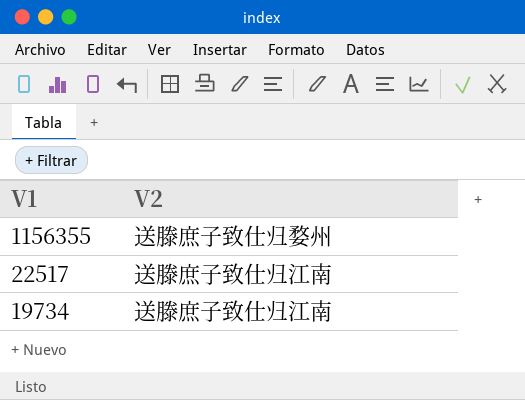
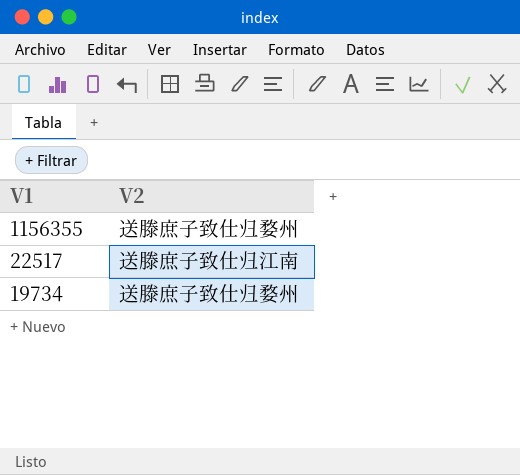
19734 | V2: 送滕庶子致仕归江南 -> 送滕庶子致仕归婺州

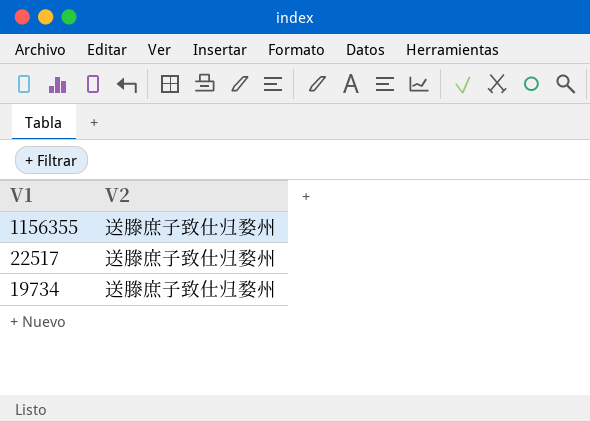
22517 | V2: 送滕庶子致仕归江南 -> 送滕庶子致仕归婺州

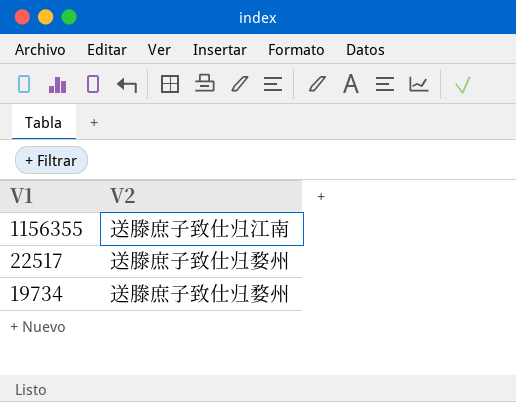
1156355 | V2: 送滕庶子致仕归婺州 -> 送滕庶子致仕归江南

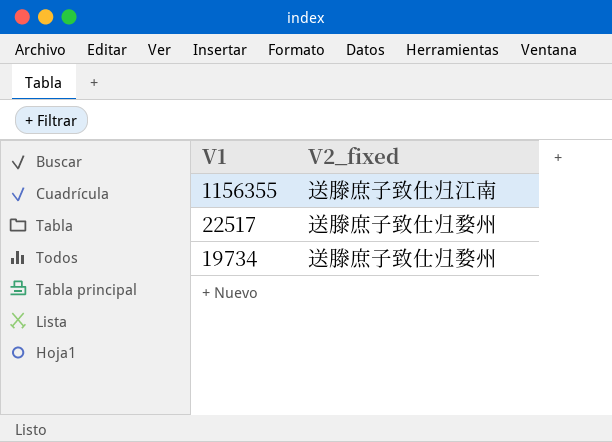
column name: V2 -> V2_fixed

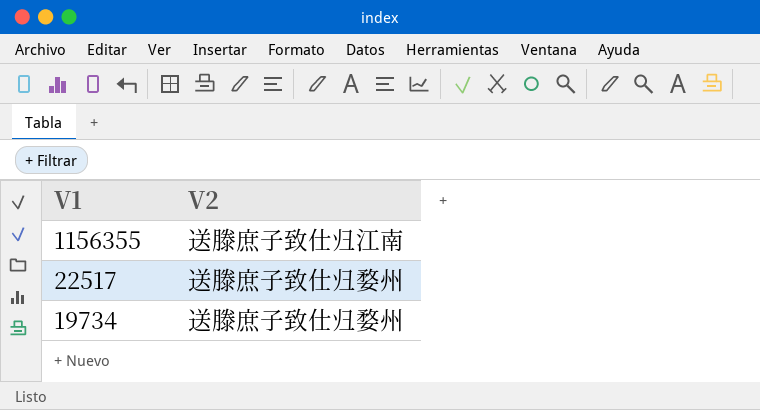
column name: V2_fixed -> V2

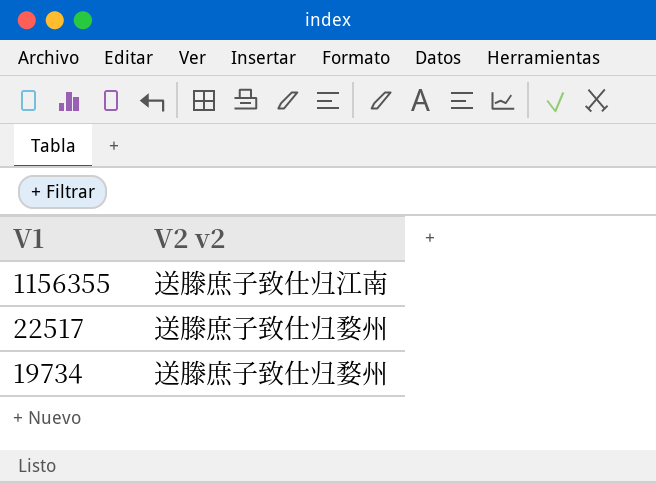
column name: V2 -> V2 v2

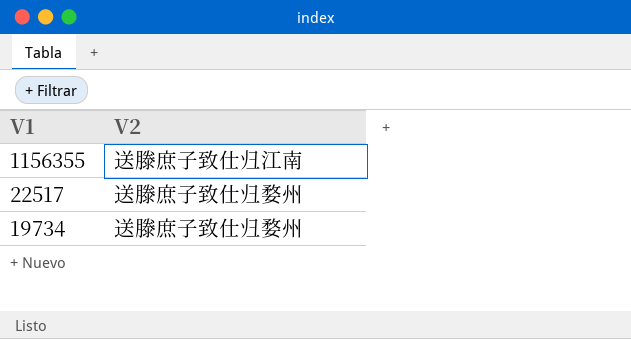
column name: V2 v2 -> V2

